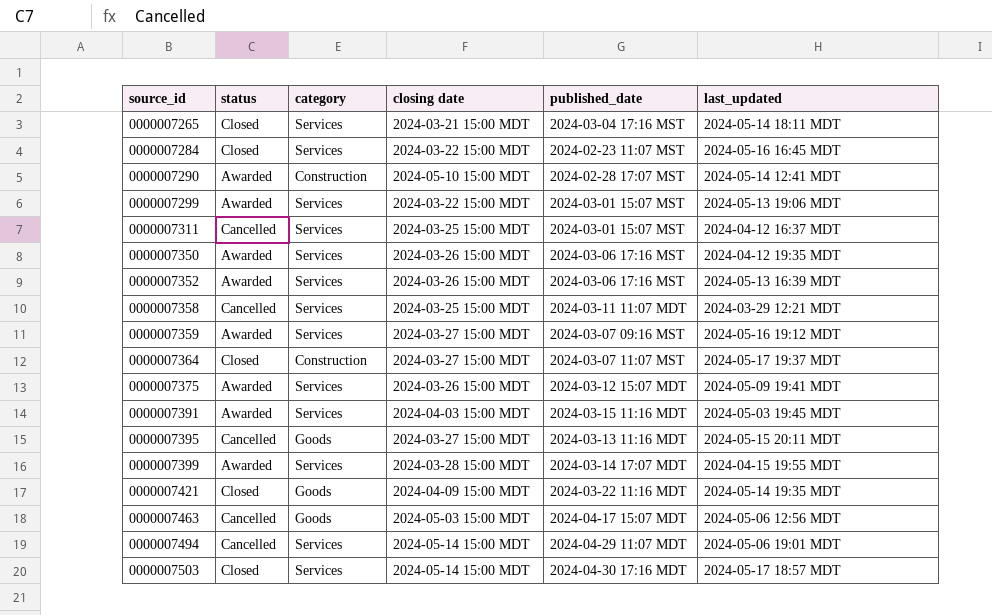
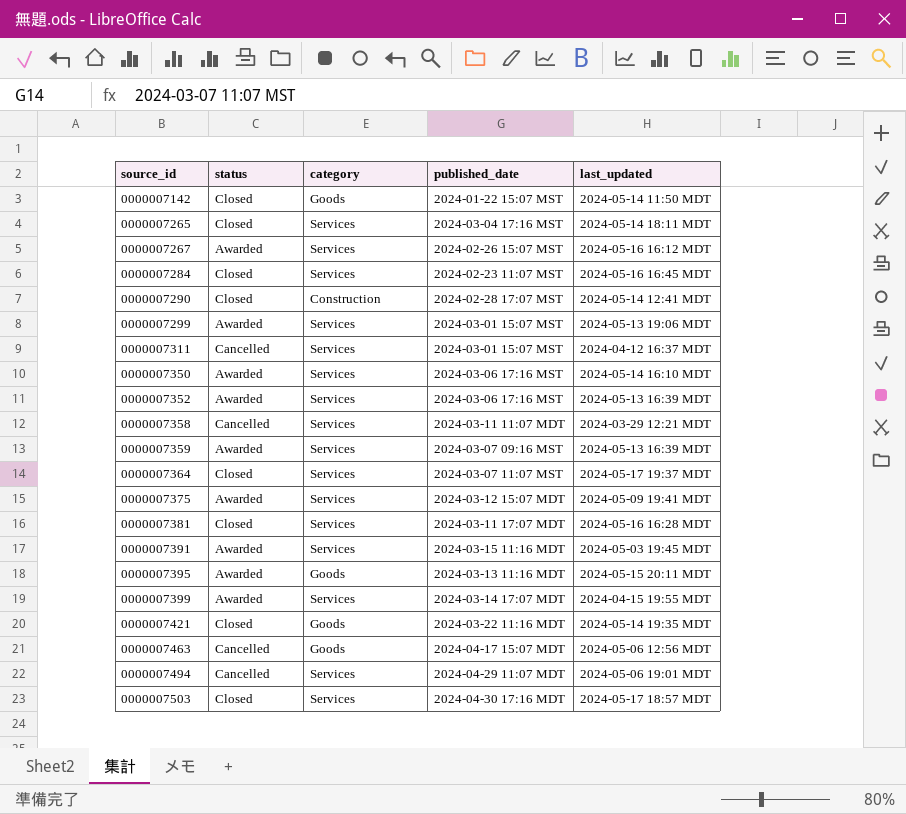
column closing date | position: 4 -> none
row 0000007142: none -> Closed | Goods | 2024-01-22 15:07 MST | 2024-05-14 11:50 MDT
row 0000007267: none -> Awarded | Services | 2024-02-26 15:07 MST | 2024-05-16 16:12 MDT
0000007290 | status: Awarded -> Closed
0000007350 | last_updated: 2024-04-12 19:35 MDT -> 2024-05-14 16:10 MDT
0000007359 | last_updated: 2024-05-16 19:12 MDT -> 2024-05-13 16:39 MDT
0000007364 | category: Construction -> Services
row 0000007381: none -> Closed | Services | 2024-03-11 17:07 MDT | 2024-05-16 16:28 MDT
0000007395 | status: Cancelled -> Awarded

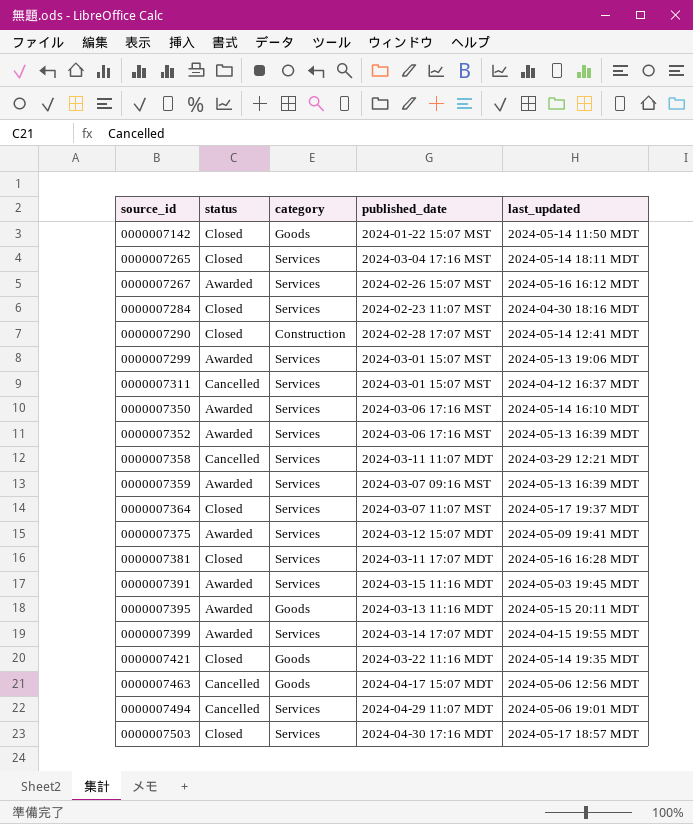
0000007284 | last_updated: 2024-05-16 16:45 MDT -> 2024-04-30 18:16 MDT

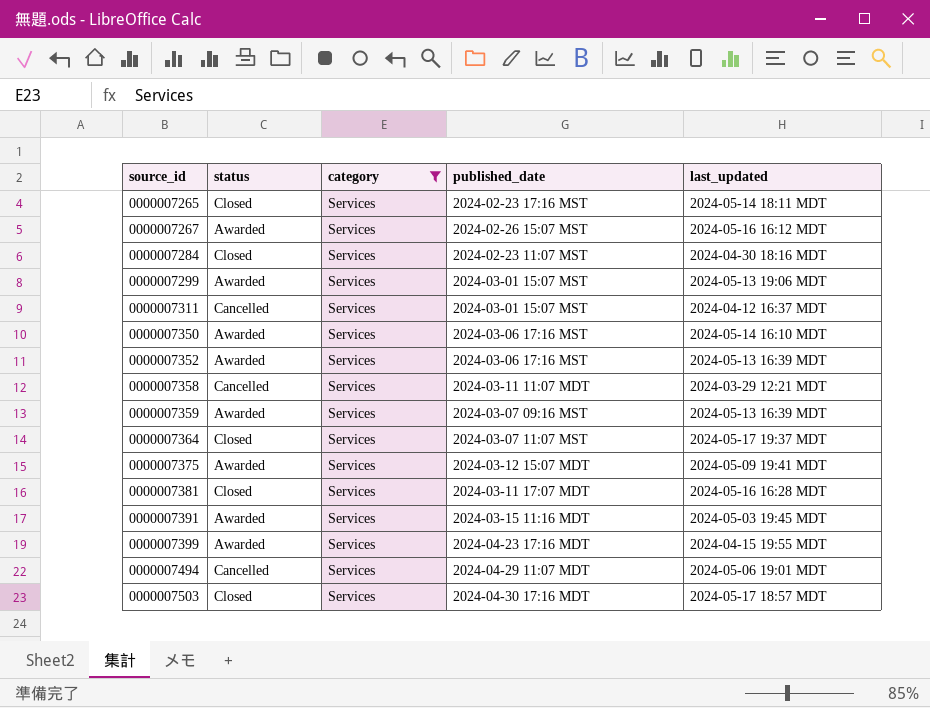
filter: none -> category = Services
0000007265 | published_date: 2024-03-04 17:16 MST -> 2024-02-23 17:16 MST
0000007399 | published_date: 2024-03-14 17:07 MDT -> 2024-04-23 17:16 MDT

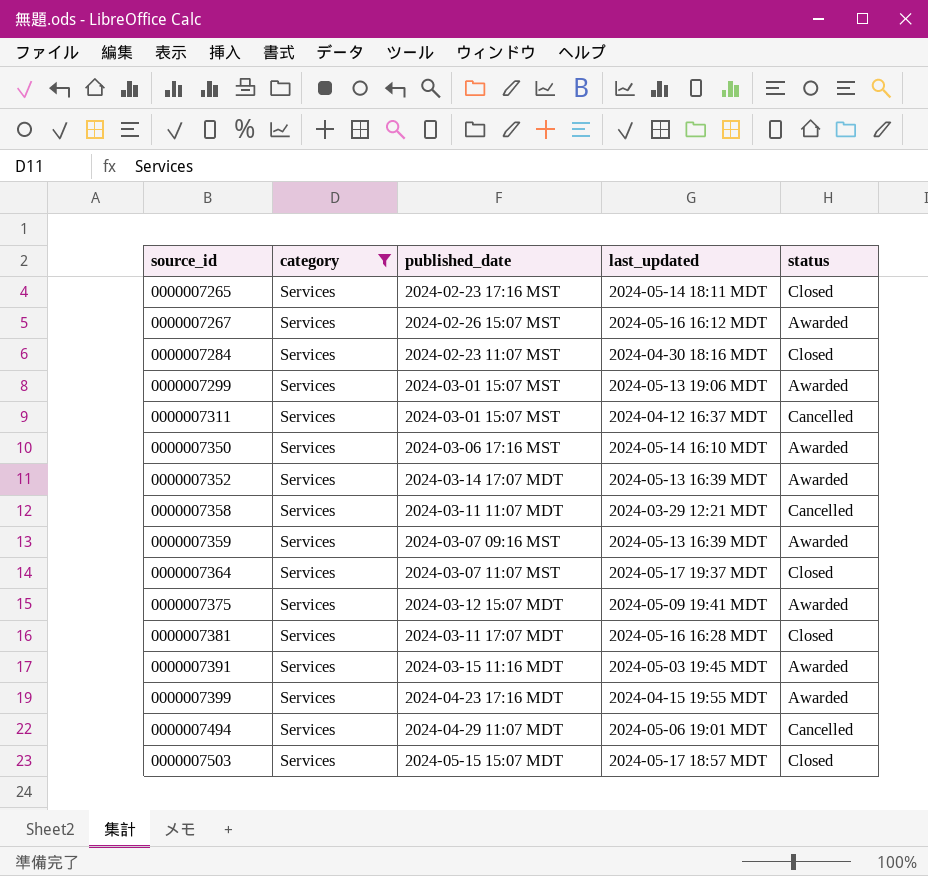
column status | position: 2 -> 5
0000007352 | published_date: 2024-03-06 17:16 MST -> 2024-03-14 17:07 MDT
0000007503 | published_date: 2024-04-30 17:16 MDT -> 2024-05-15 15:07 MDT

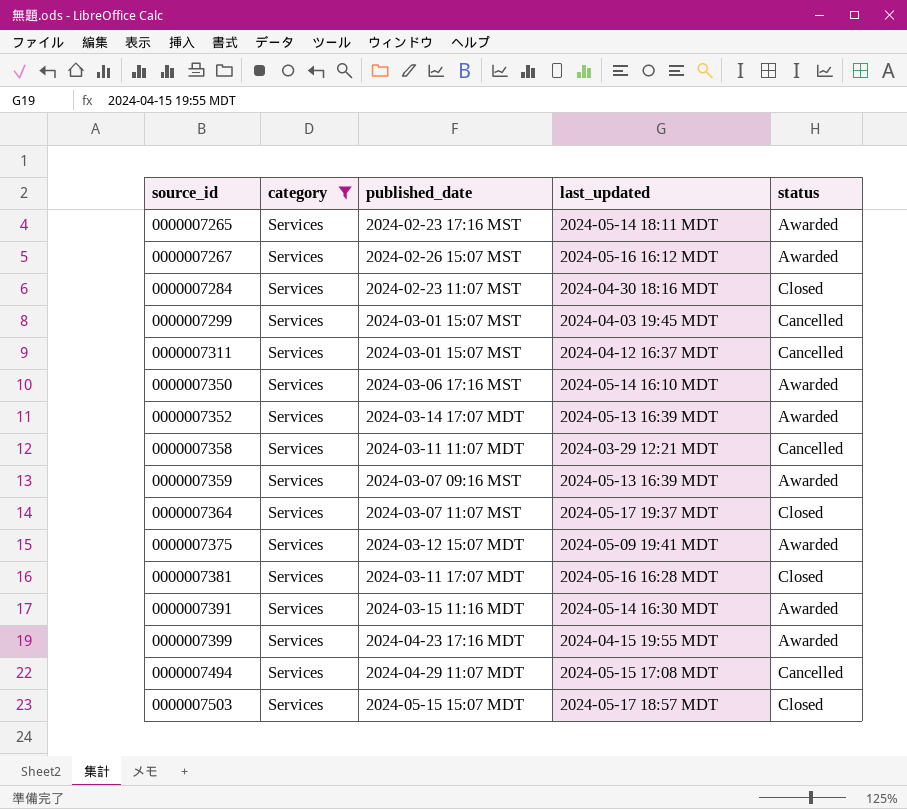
0000007265 | status: Closed -> Awarded
0000007299 | last_updated: 2024-05-13 19:06 MDT -> 2024-04-03 19:45 MDT
0000007299 | status: Awarded -> Cancelled
0000007391 | last_updated: 2024-05-03 19:45 MDT -> 2024-05-14 16:30 MDT
0000007494 | last_updated: 2024-05-06 19:01 MDT -> 2024-05-15 17:08 MDT

